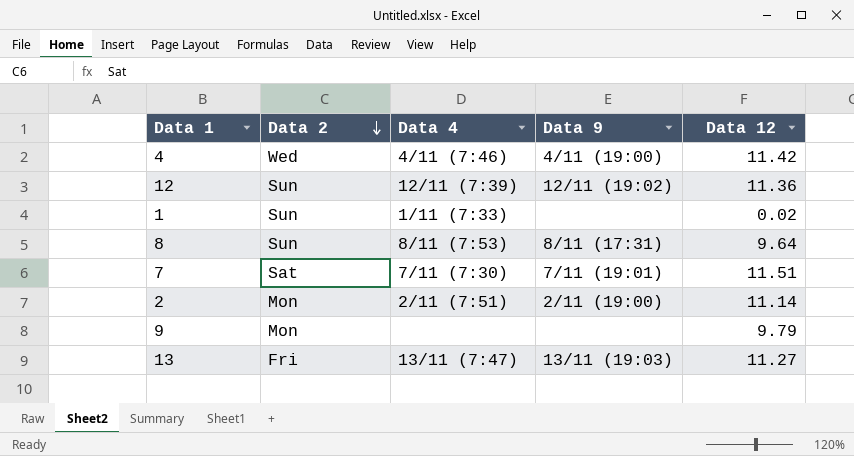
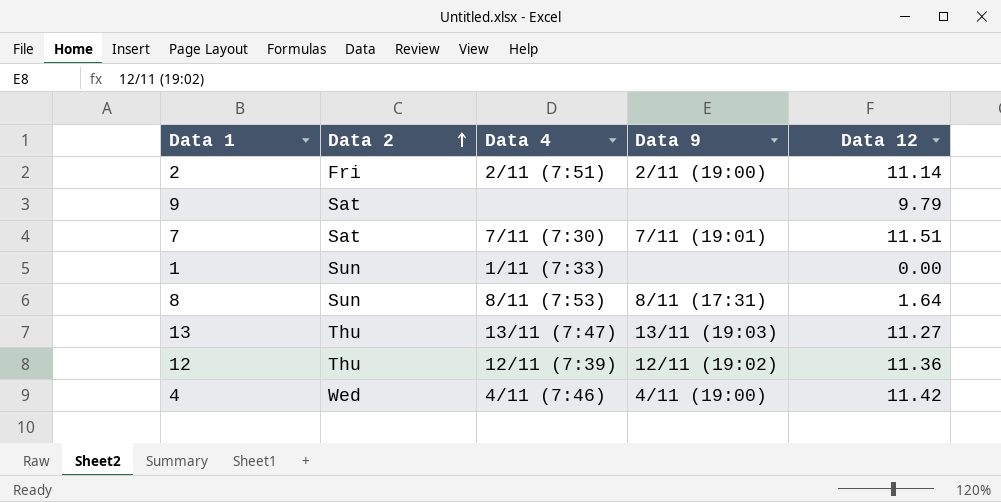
row order: Data 2 descending -> Data 2 ascending
2 | Data 2: Mon -> Fri
9 | Data 2: Mon -> Sat
1 | Data 12: 0.02 -> 0.00
8 | Data 12: 9.64 -> 1.64
13 | Data 2: Fri -> Thu
12 | Data 2: Sun -> Thu

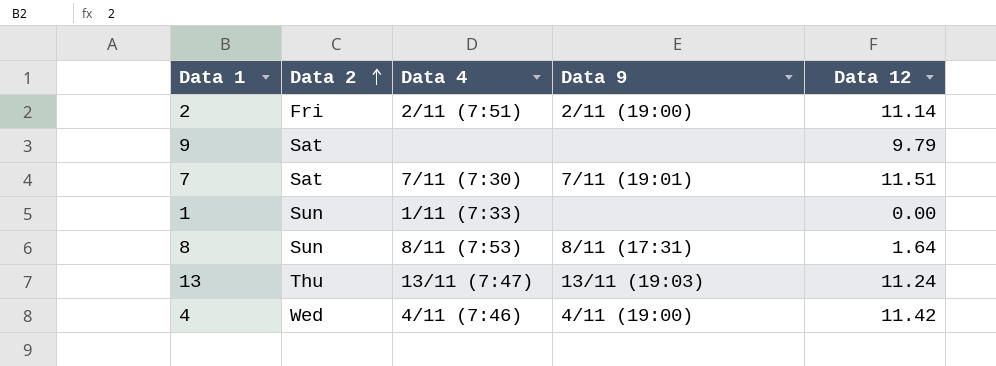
row 12: Thu | 12/11 (7:39) | 12/11 (19:02) | 11.36 -> none
13 | Data 12: 11.27 -> 11.24

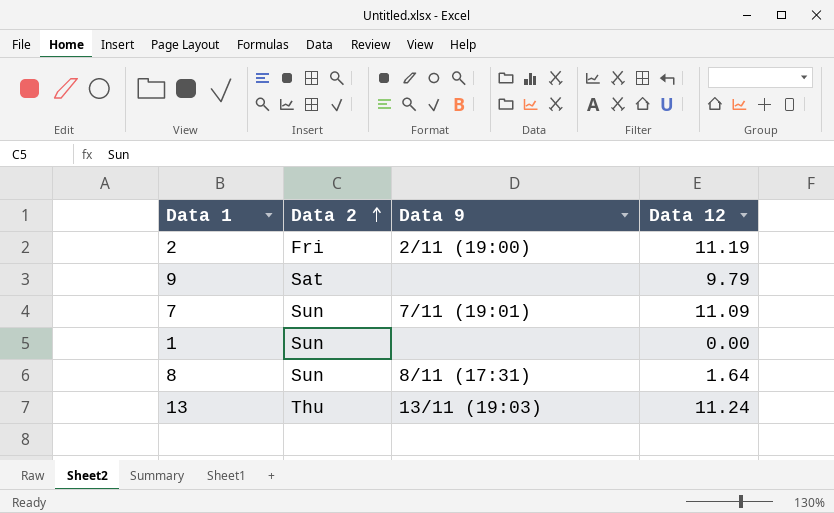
column Data 4 | position: 3 -> none
row 4: Wed | 4/11 (7:46) | 4/11 (19:00) | 11.42 -> none
2 | Data 12: 11.14 -> 11.19
7 | Data 2: Sat -> Sun
7 | Data 12: 11.51 -> 11.09

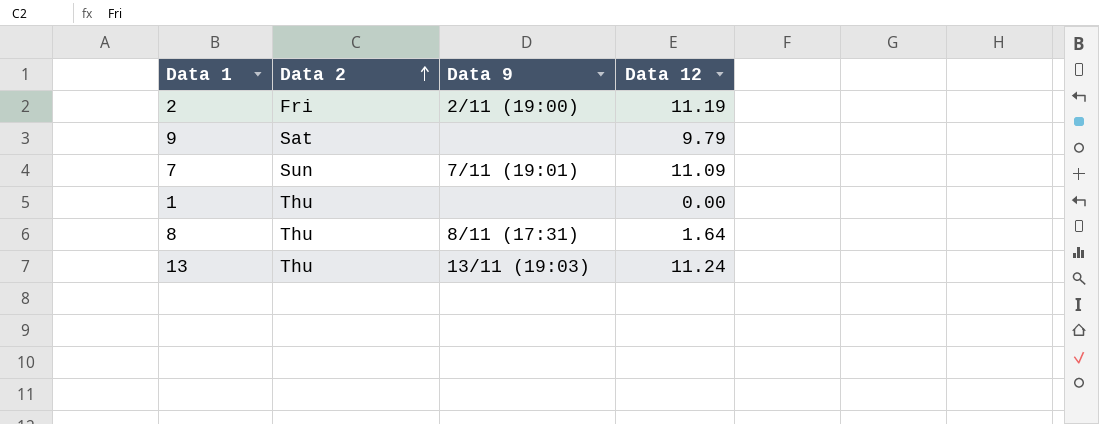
1 | Data 2: Sun -> Thu
8 | Data 2: Sun -> Thu

